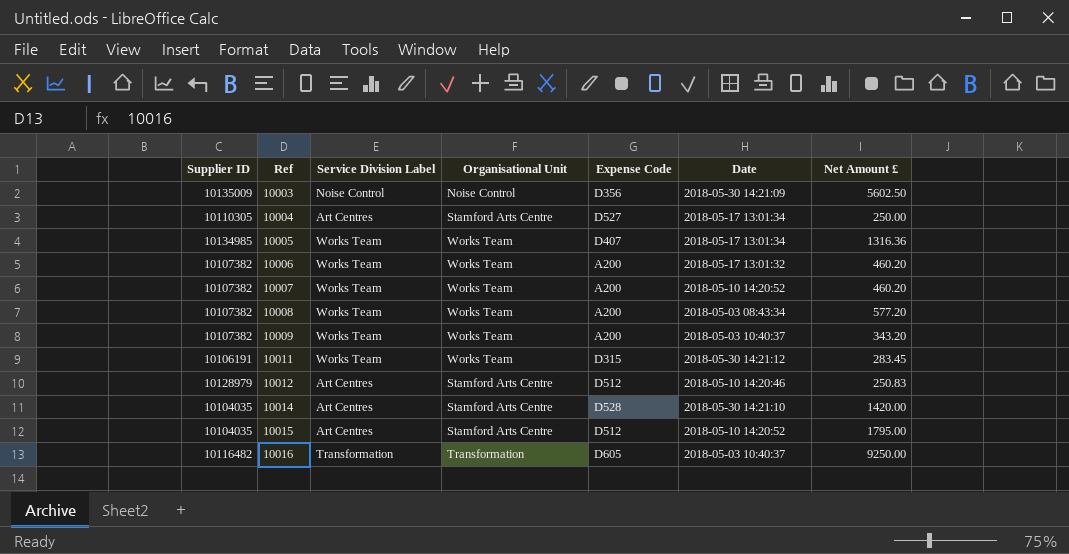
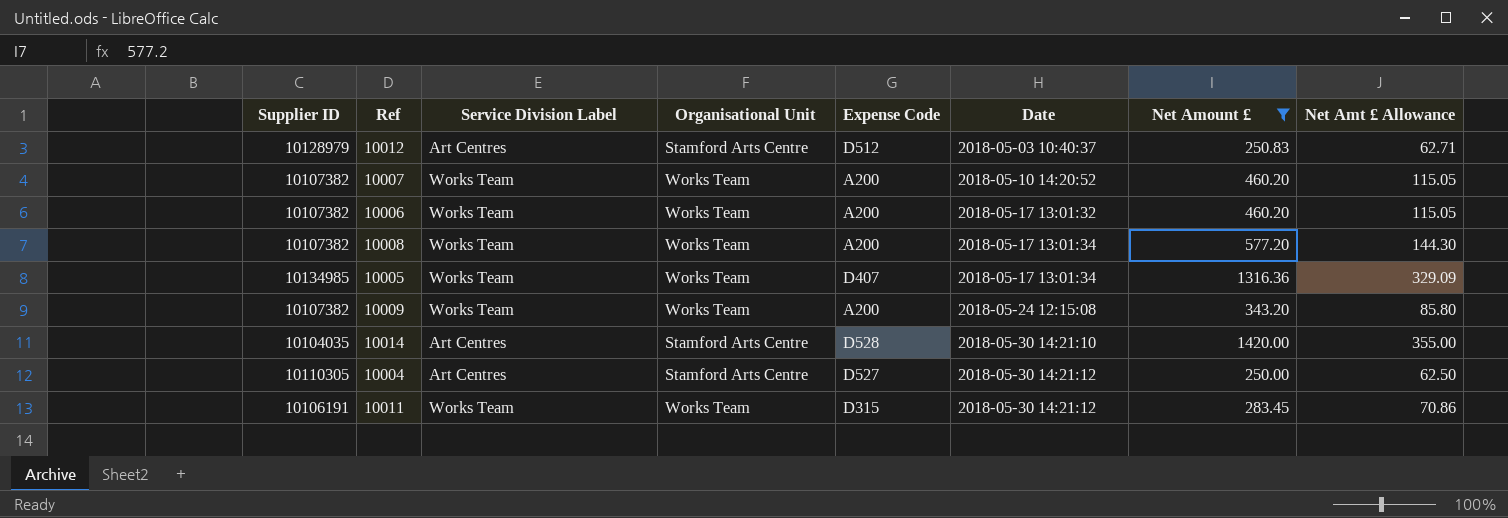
filter: none -> Net Amount £ <= 1420.00
row order: Ref ascending -> Date ascending
column Net Amt £ Allowance | formula: none -> [Net Amount £] * 0.25
10012 | Date: 2018-05-10 14:20:46 -> 2018-05-03 10:40:37
10008 | Date: 2018-05-03 08:43:34 -> 2018-05-17 13:01:34
10009 | Date: 2018-05-03 10:40:37 -> 2018-05-24 12:15:08
10004 | Date: 2018-05-17 13:01:34 -> 2018-05-30 14:21:12

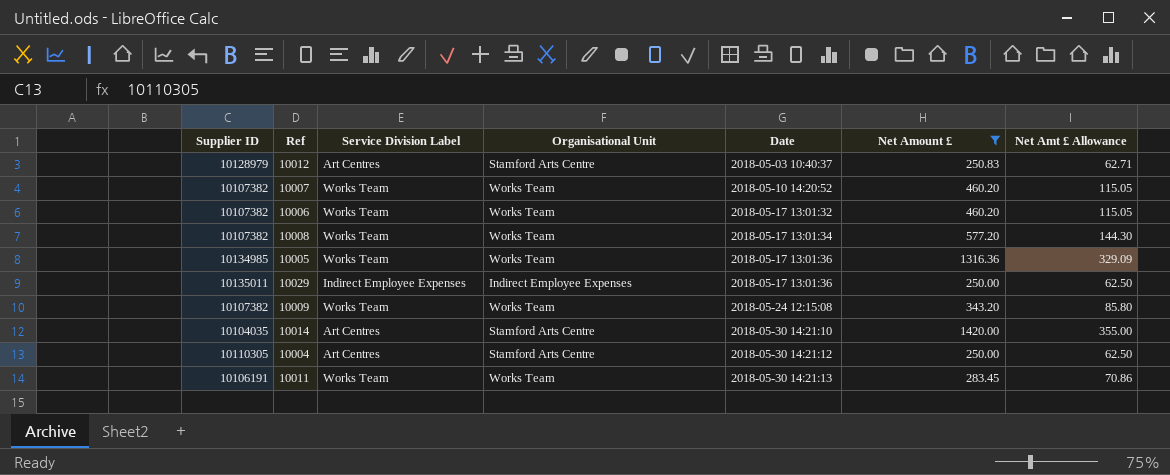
column Expense Code | position: 5 -> none
10005 | Date: 2018-05-17 13:01:34 -> 2018-05-17 13:01:36
row 10029: none -> 10135011 | Indirect Employee Expenses | Indirect Employee Expenses | 2018-05-17 13:01:36 | 250.00 | 62.50
10011 | Date: 2018-05-30 14:21:12 -> 2018-05-30 14:21:13

